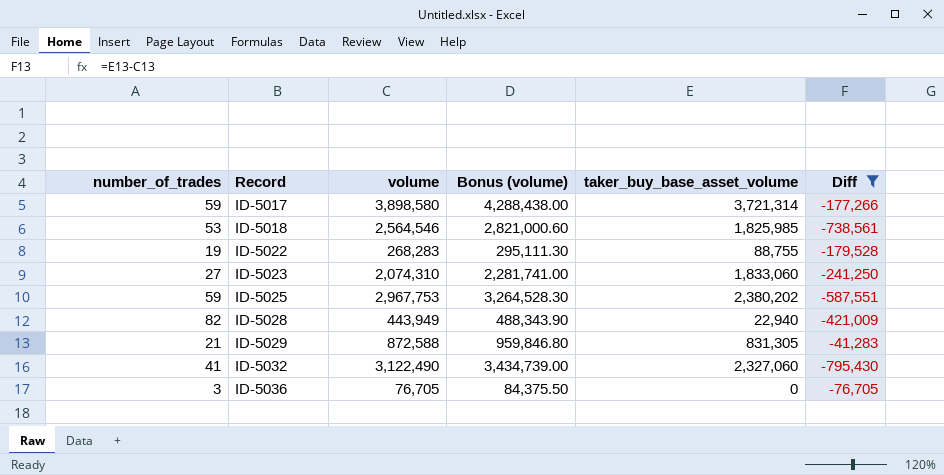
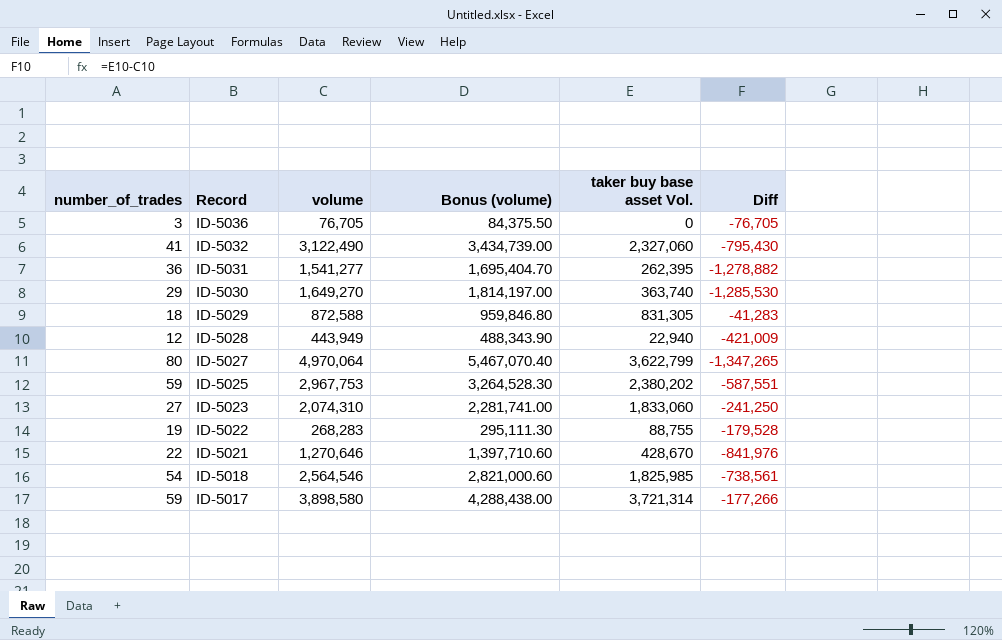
filter: Diff >= -795,430 -> none
row order: Record ascending -> Record descending
column name: taker_buy_base_asset_volume -> taker buy base asset Vol.
ID-5029 | number_of_trades: 21 -> 18
ID-5028 | number_of_trades: 82 -> 12
ID-5018 | number_of_trades: 53 -> 54

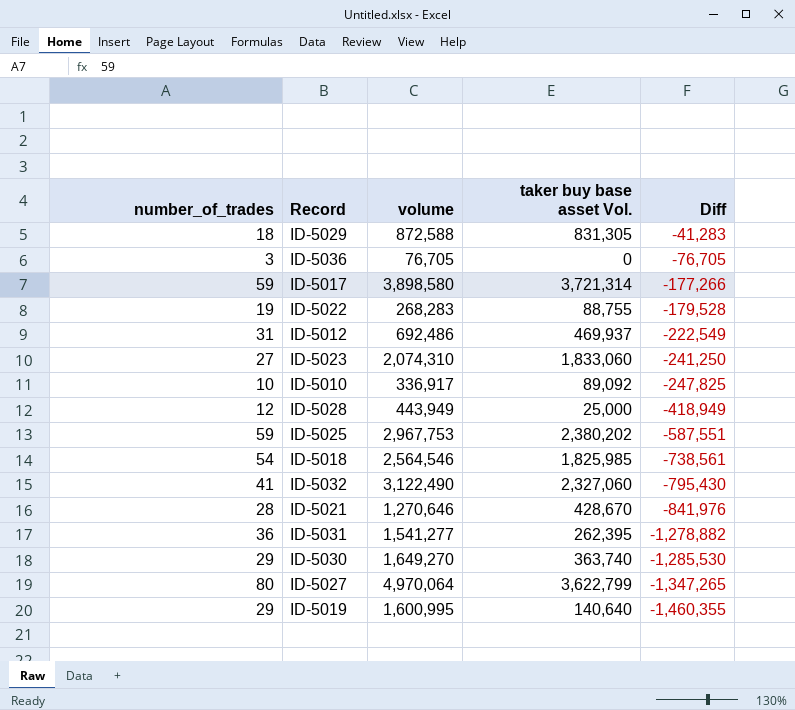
row order: Record descending -> Diff descending
column Bonus (volume) | formula: [volume] * 1.1 -> none
row ID-5012: none -> 31 | 692,486 | 469,937 | -222,549
row ID-5010: none -> 10 | 336,917 | 89,092 | -247,825
ID-5028 | taker buy base asset Vol.: 22,940 -> 25,000
ID-5028 | Diff: -421,009 -> -418,949
ID-5021 | number_of_trades: 22 -> 28
row ID-5019: none -> 29 | 1,600,995 | 140,640 | -1,460,355

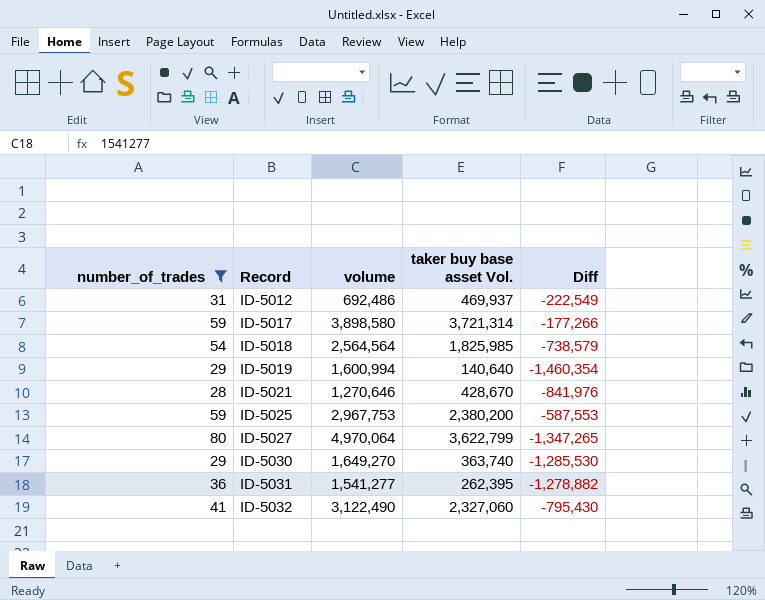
filter: none -> number_of_trades >= 28
row order: Diff descending -> Record ascending
ID-5018 | volume: 2,564,546 -> 2,564,564
ID-5018 | Diff: -738,561 -> -738,579
ID-5019 | volume: 1,600,995 -> 1,600,994
ID-5019 | Diff: -1,460,355 -> -1,460,354
ID-5025 | taker buy base asset Vol.: 2,380,202 -> 2,380,200
ID-5025 | Diff: -587,551 -> -587,553

